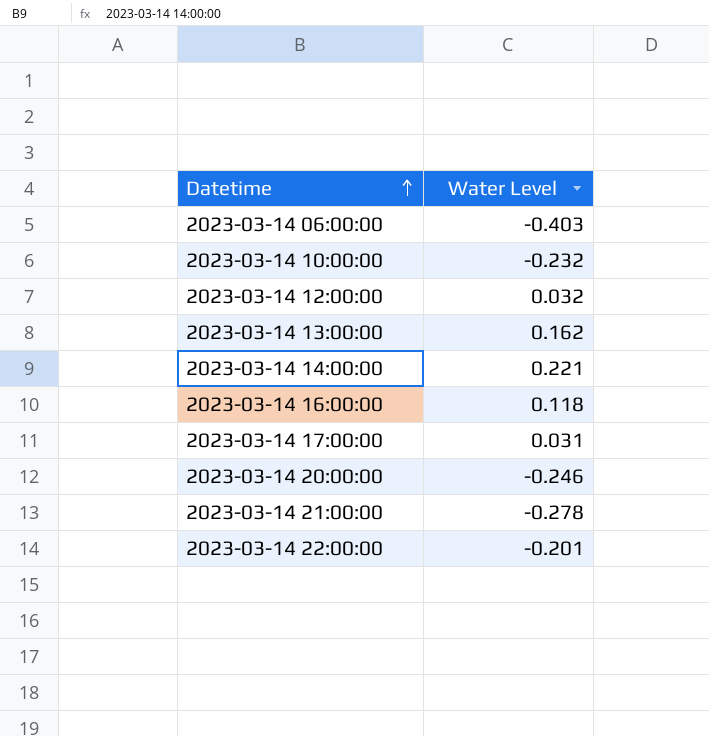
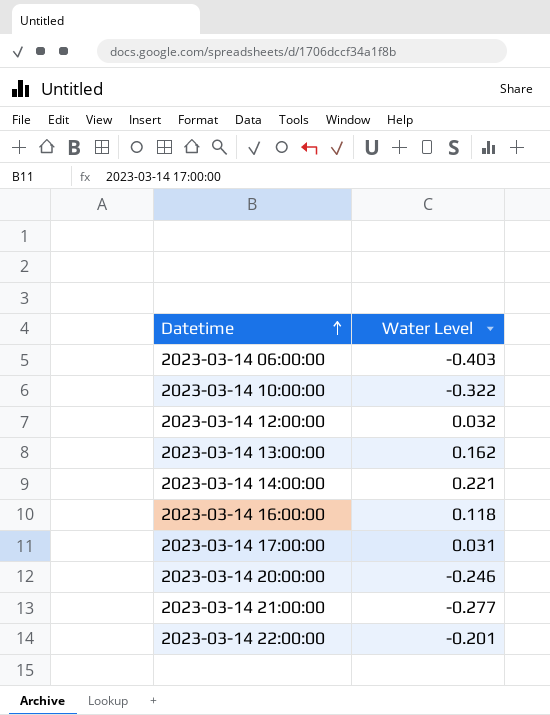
2023-03-14 10:00:00 | Water Level: -0.232 -> -0.322
2023-03-14 21:00:00 | Water Level: -0.278 -> -0.277

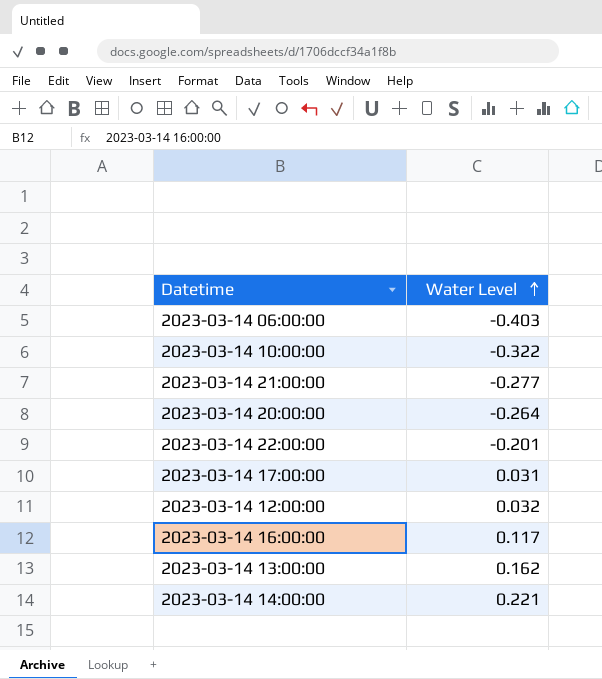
row order: Datetime ascending -> Water Level ascending
2023-03-14 20:00:00 | Water Level: -0.246 -> -0.264
2023-03-14 16:00:00 | Water Level: 0.118 -> 0.117

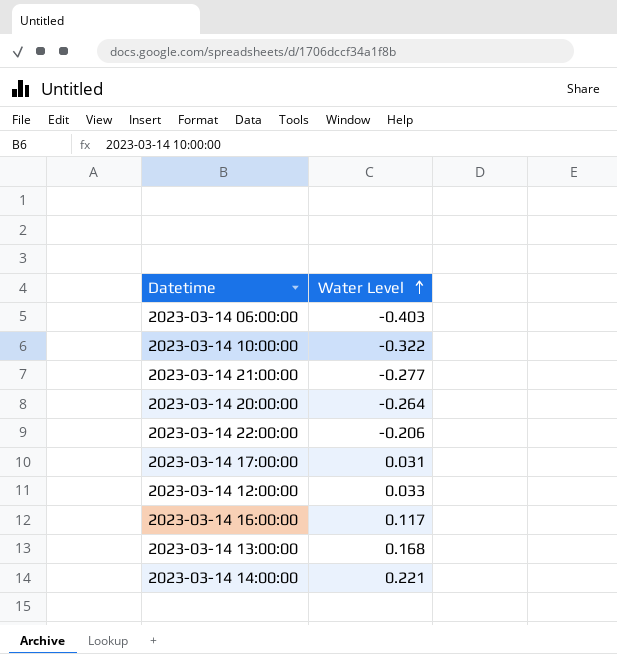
2023-03-14 22:00:00 | Water Level: -0.201 -> -0.206
2023-03-14 12:00:00 | Water Level: 0.032 -> 0.033
2023-03-14 13:00:00 | Water Level: 0.162 -> 0.168

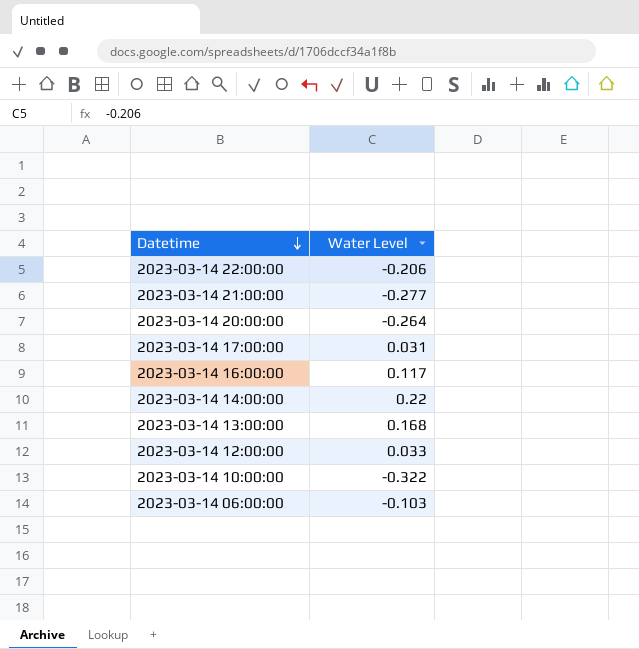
row order: Water Level ascending -> Datetime descending
2023-03-14 14:00:00 | Water Level: 0.221 -> 0.22
2023-03-14 06:00:00 | Water Level: -0.403 -> -0.103

